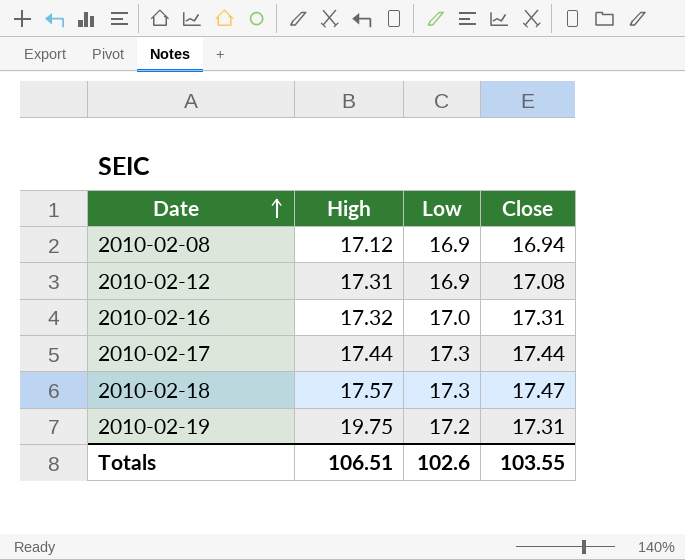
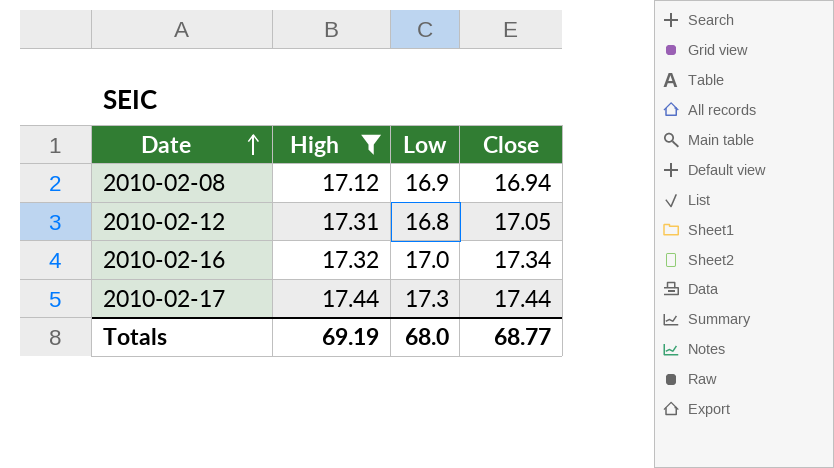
filter: none -> High <= 17.44
2010-02-12 | Low: 16.9 -> 16.8
2010-02-12 | Close: 17.08 -> 17.05
2010-02-16 | Close: 17.31 -> 17.34
Totals | High: 106.51 -> 69.19
Totals | Low: 102.6 -> 68.0
Totals | Close: 103.55 -> 68.77

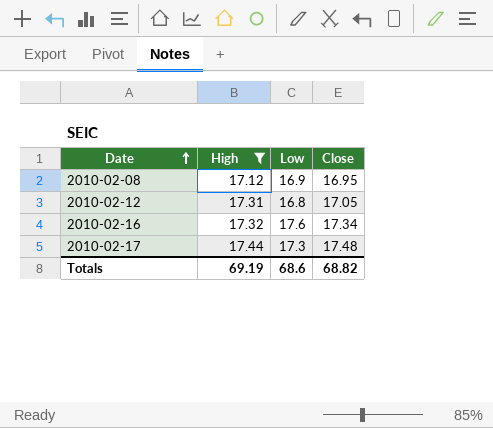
2010-02-08 | Close: 16.94 -> 16.95
2010-02-16 | Low: 17.0 -> 17.6
2010-02-17 | Close: 17.44 -> 17.48
Totals | Low: 68.0 -> 68.6
Totals | Close: 68.77 -> 68.82

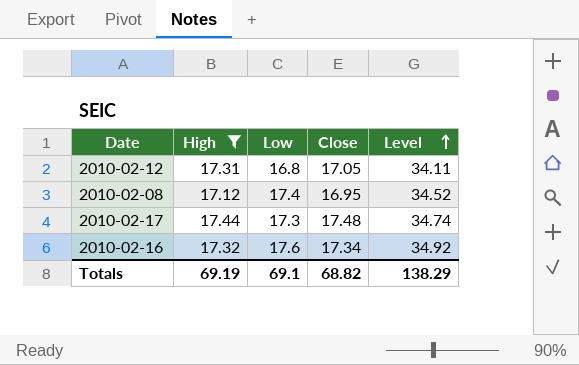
row order: Date ascending -> Level ascending
column Level | formula: none -> [High] + [Low]
2010-02-08 | Low: 16.9 -> 17.4
Totals | Low: 68.6 -> 69.1

